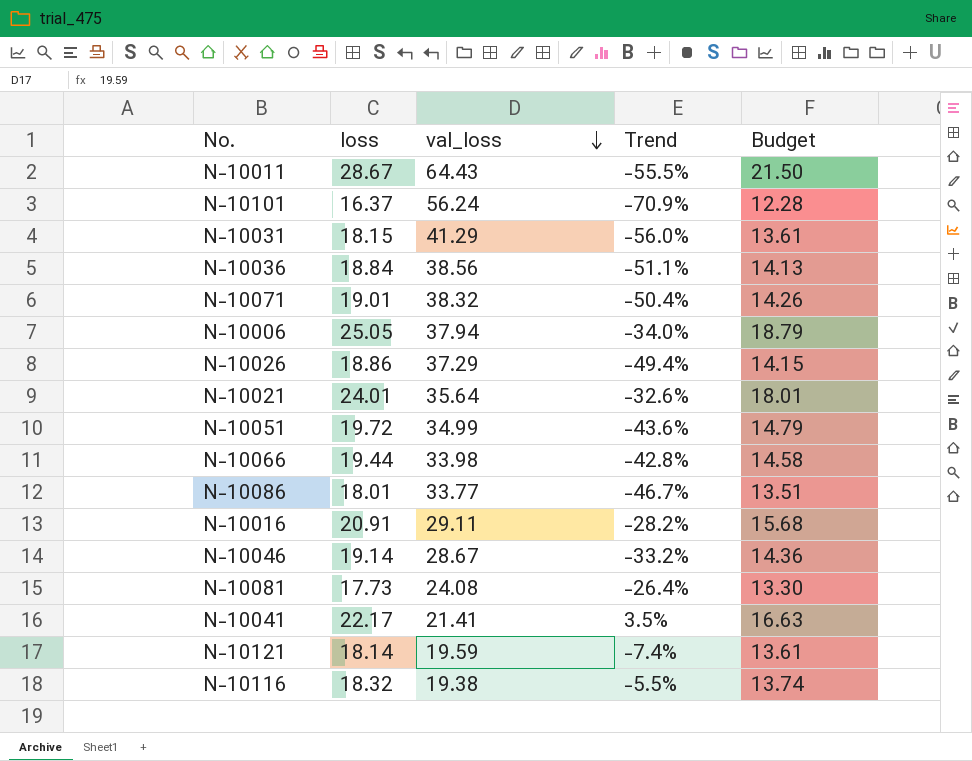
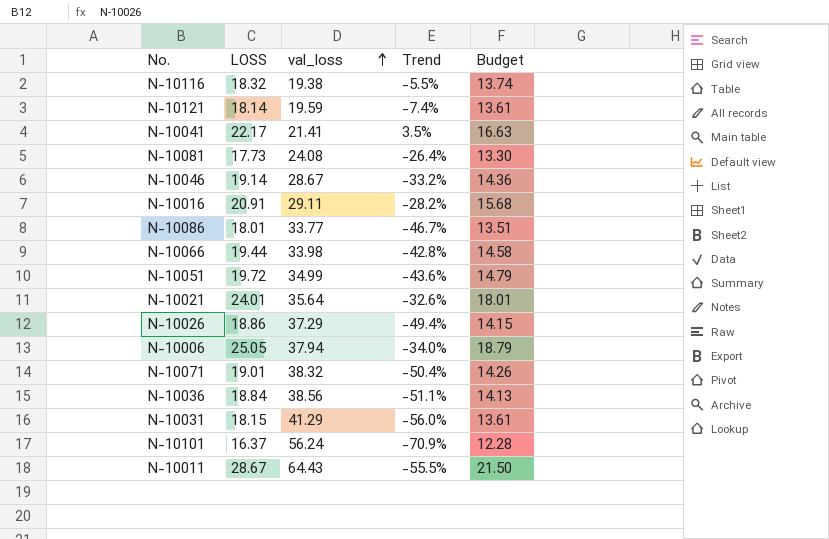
row order: val_loss descending -> val_loss ascending
column name: loss -> LOSS

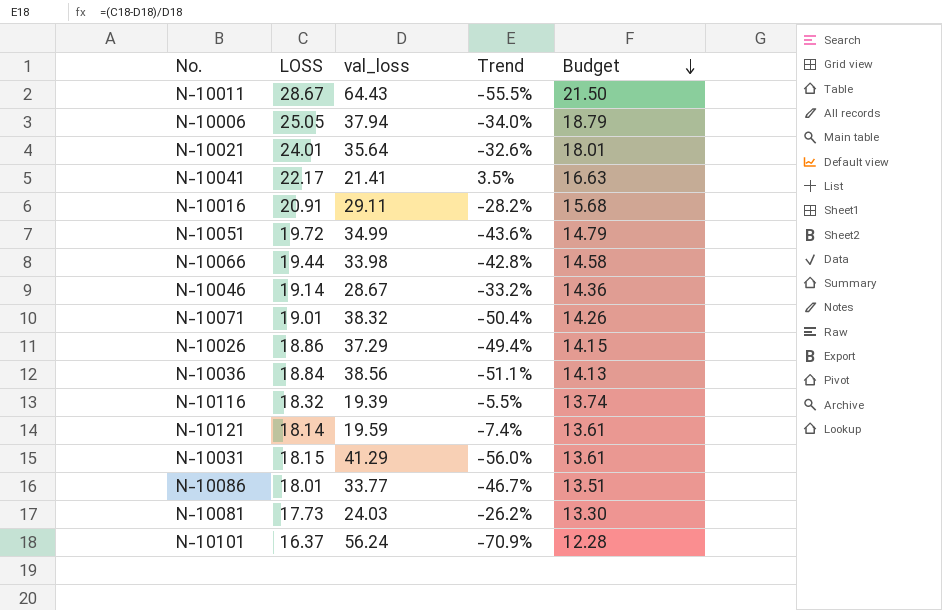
row order: val_loss ascending -> Budget descending
N-10116 | val_loss: 19.38 -> 19.39
N-10081 | val_loss: 24.08 -> 24.03
N-10081 | Trend: -26.4% -> -26.2%

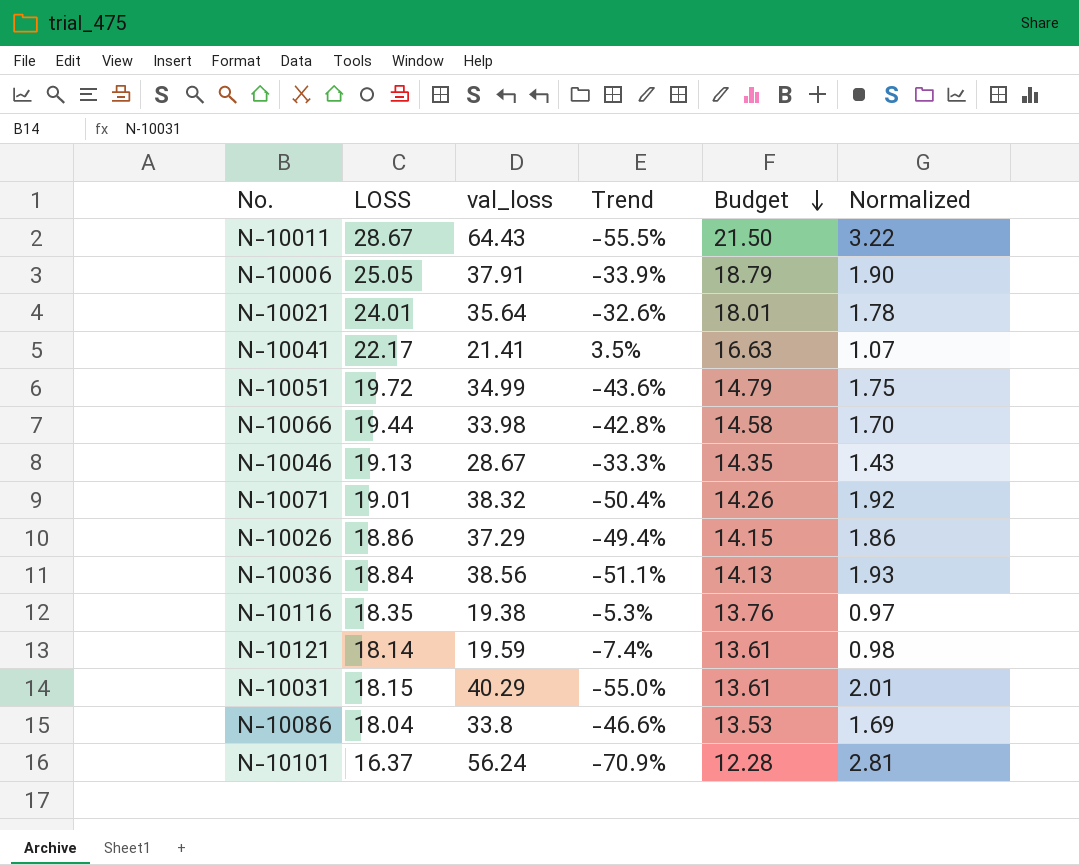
column Normalized | formula: none -> [val_loss] * 0.05
row N-10016: 20.91 | 29.11 | -28.2% | 15.68 -> none
row N-10081: 17.73 | 24.03 | -26.2% | 13.30 -> none
N-10006 | val_loss: 37.94 -> 37.91
N-10006 | Trend: -34.0% -> -33.9%
N-10046 | LOSS: 19.14 -> 19.13
N-10046 | Trend: -33.2% -> -33.3%
N-10046 | Budget: 14.36 -> 14.35
N-10116 | LOSS: 18.32 -> 18.35
N-10116 | val_loss: 19.39 -> 19.38
N-10116 | Trend: -5.5% -> -5.3%
N-10116 | Budget: 13.74 -> 13.76
N-10031 | val_loss: 41.29 -> 40.29
N-10031 | Trend: -56.0% -> -55.0%
N-10086 | LOSS: 18.01 -> 18.04
N-10086 | val_loss: 33.77 -> 33.8
N-10086 | Trend: -46.7% -> -46.6%
N-10086 | Budget: 13.51 -> 13.53

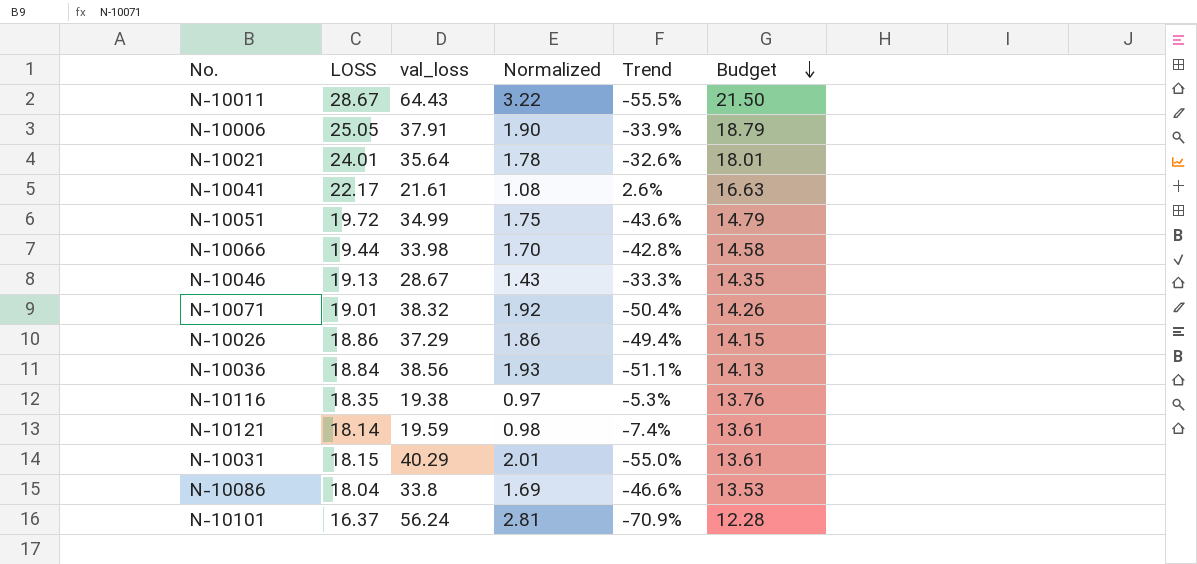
column Normalized | position: 6 -> 4
N-10041 | val_loss: 21.41 -> 21.61
N-10041 | Normalized: 1.07 -> 1.08
N-10041 | Trend: 3.5% -> 2.6%

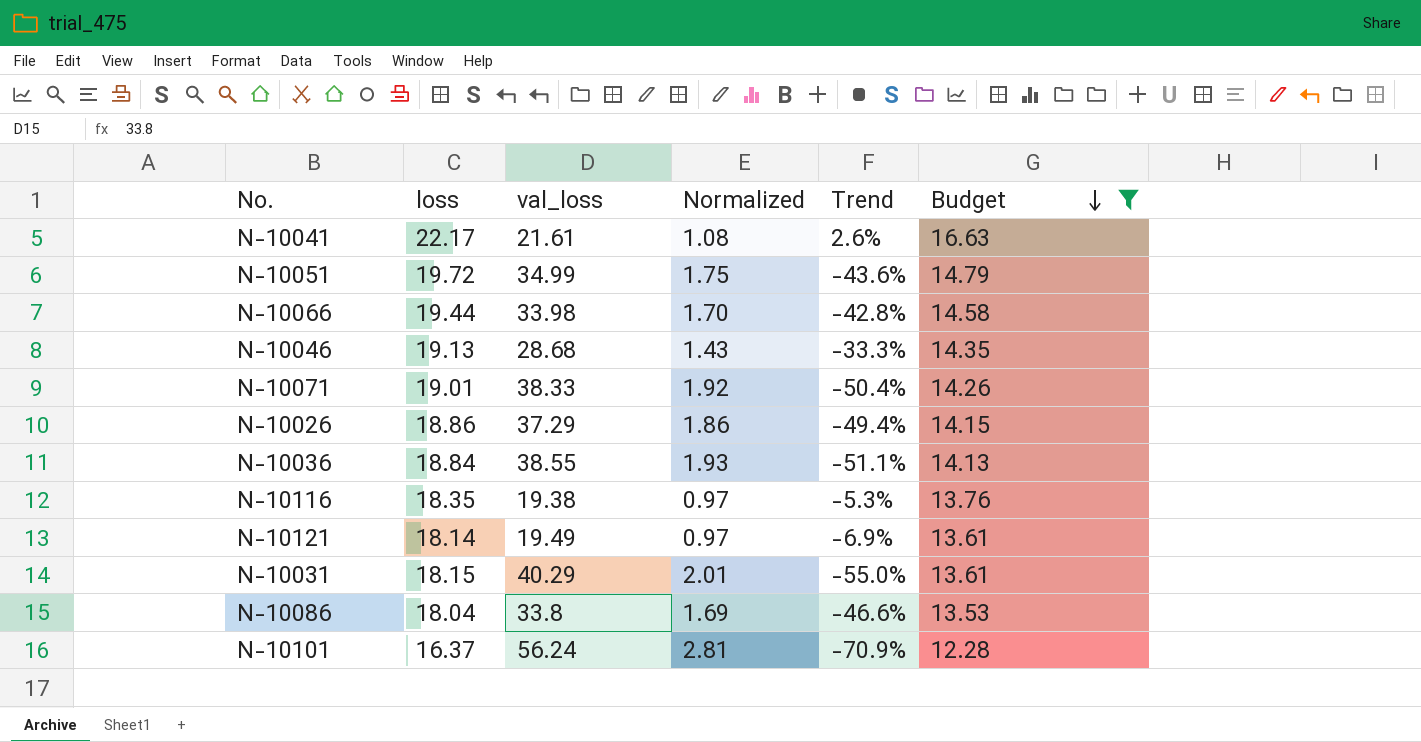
filter: none -> Budget <= 16.63
column name: LOSS -> loss
N-10046 | val_loss: 28.67 -> 28.68
N-10071 | val_loss: 38.32 -> 38.33
N-10036 | val_loss: 38.56 -> 38.55
N-10121 | val_loss: 19.59 -> 19.49
N-10121 | Normalized: 0.98 -> 0.97
N-10121 | Trend: -7.4% -> -6.9%

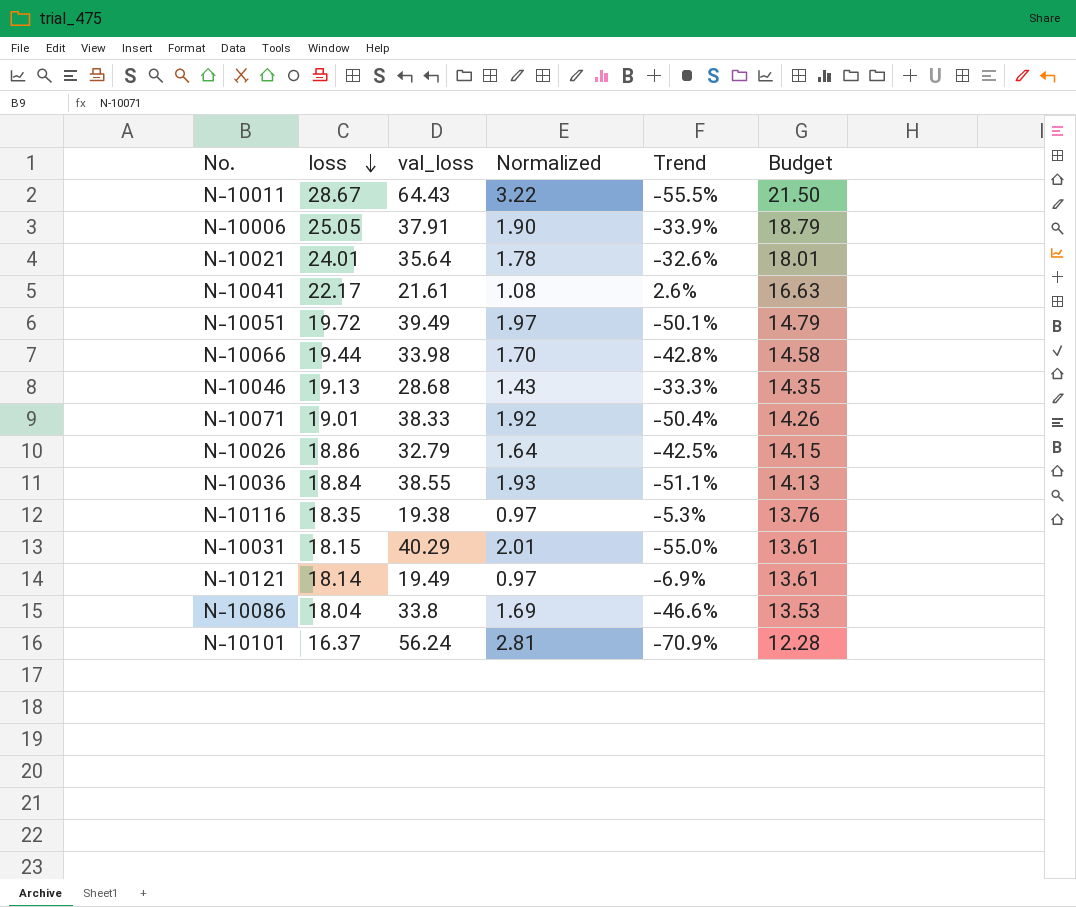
filter: Budget <= 16.63 -> none
row order: Budget descending -> loss descending
N-10051 | val_loss: 34.99 -> 39.49
N-10051 | Normalized: 1.75 -> 1.97
N-10051 | Trend: -43.6% -> -50.1%
N-10026 | val_loss: 37.29 -> 32.79
N-10026 | Normalized: 1.86 -> 1.64
N-10026 | Trend: -49.4% -> -42.5%

